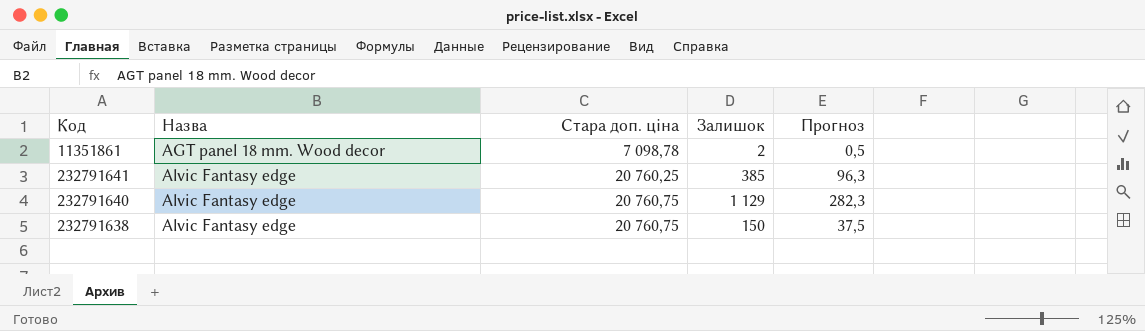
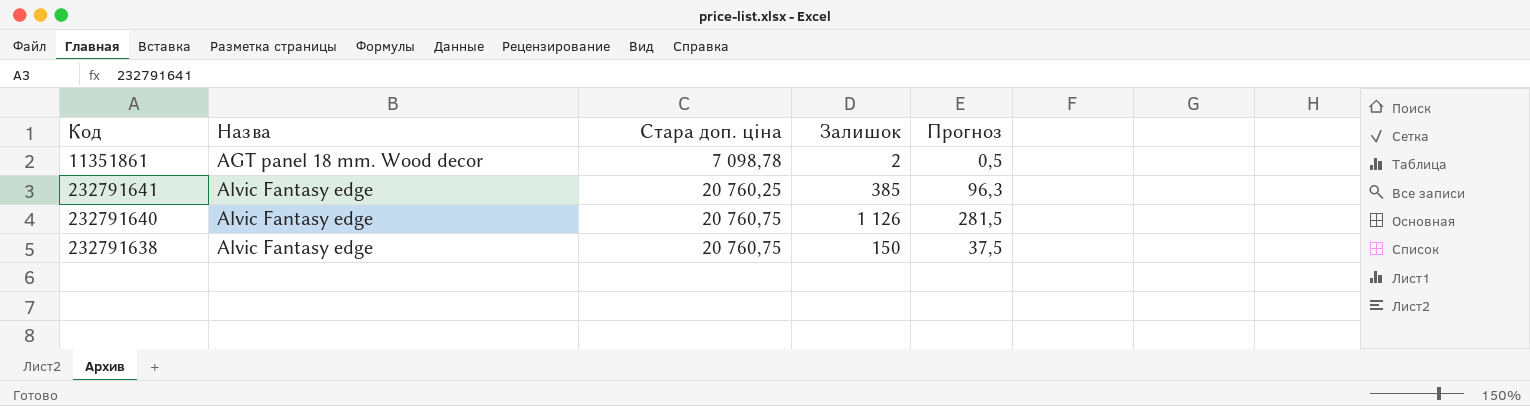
232791640 | Залишок: 1 129 -> 1 126
232791640 | Прогноз: 282,3 -> 281,5

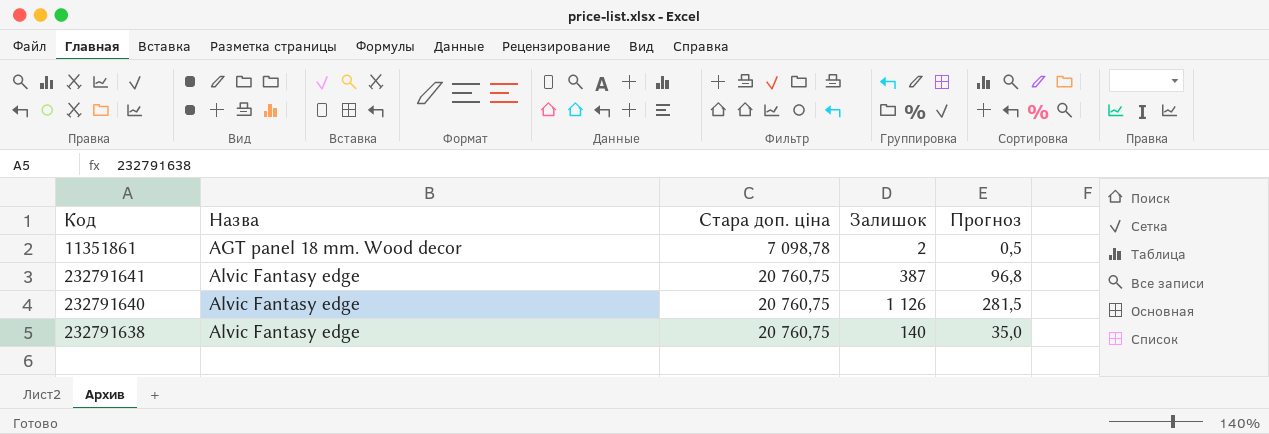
232791641 | Стара доп. ціна: 20 760,25 -> 20 760,75
232791641 | Залишок: 385 -> 387
232791641 | Прогноз: 96,3 -> 96,8
232791638 | Залишок: 150 -> 140
232791638 | Прогноз: 37,5 -> 35,0

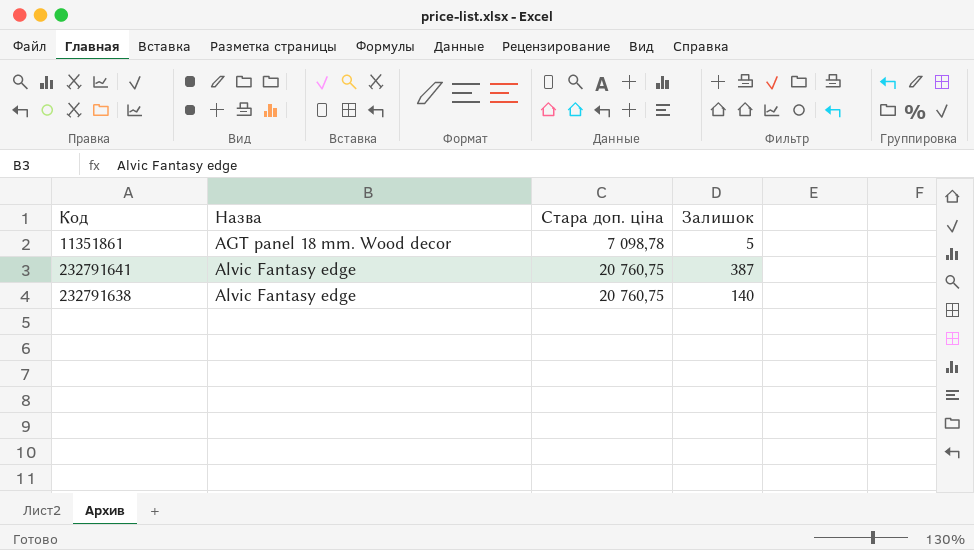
column Прогноз | formula: [Залишок] * 0,25 -> none
row 232791640: Alvic Fantasy edge | 20 760,75 | 1 126 | 281,5 -> none
11351861 | Залишок: 2 -> 5

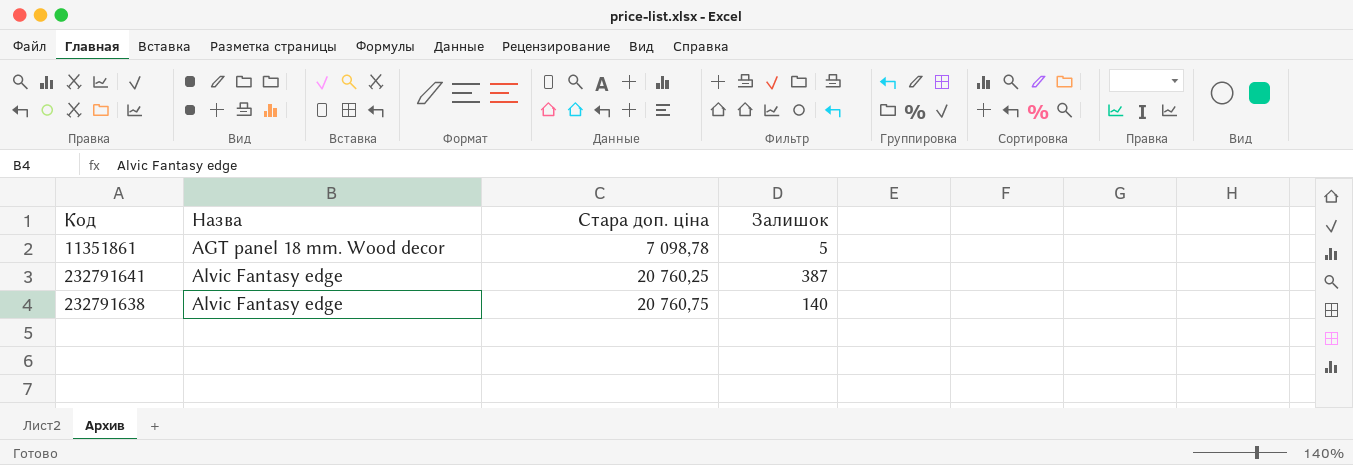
232791641 | Стара доп. ціна: 20 760,75 -> 20 760,25

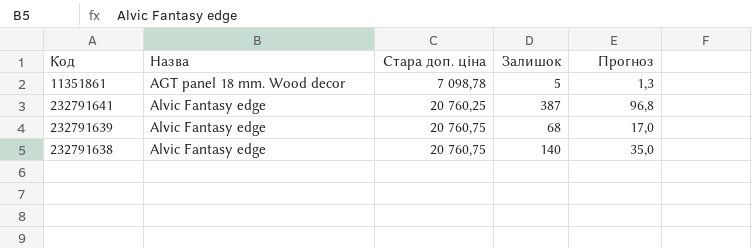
column Прогноз | formula: none -> [Залишок] * 0,25
row 232791639: none -> Alvic Fantasy edge | 20 760,75 | 68 | 17,0

